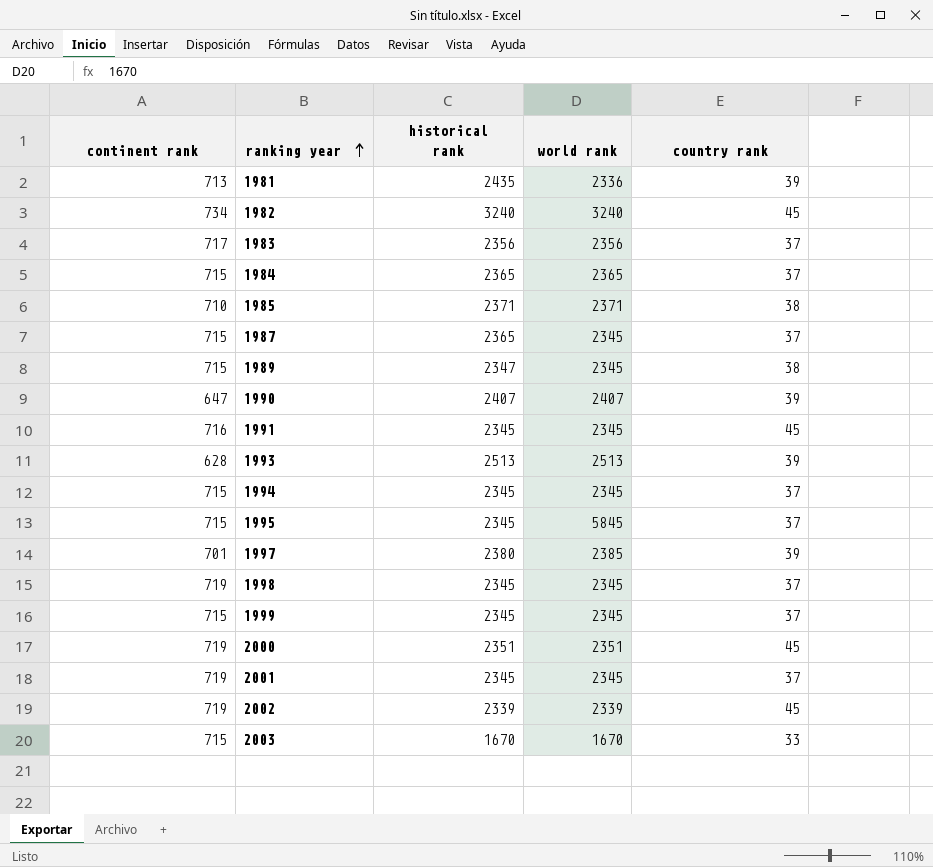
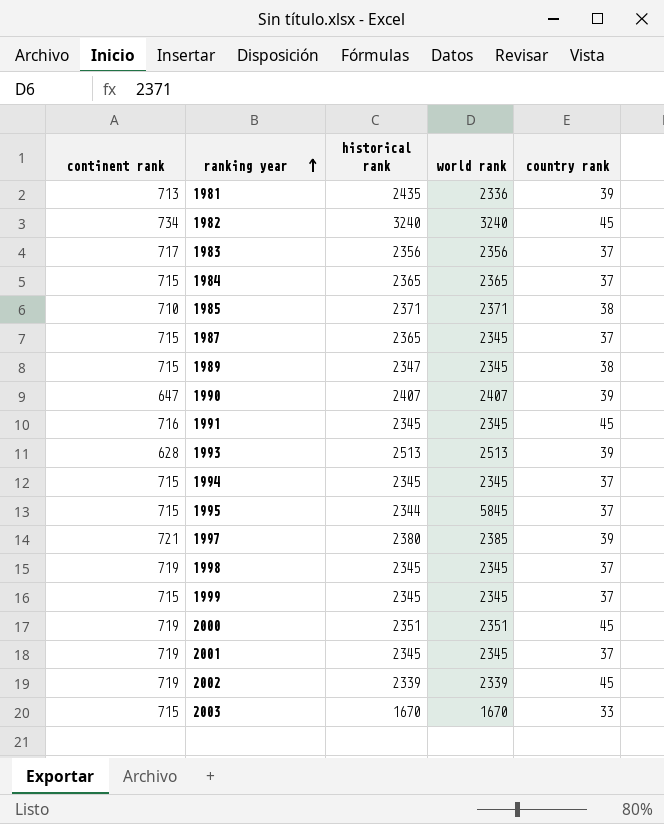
1995 | historical rank: 2345 -> 2344
1997 | continent rank: 701 -> 721

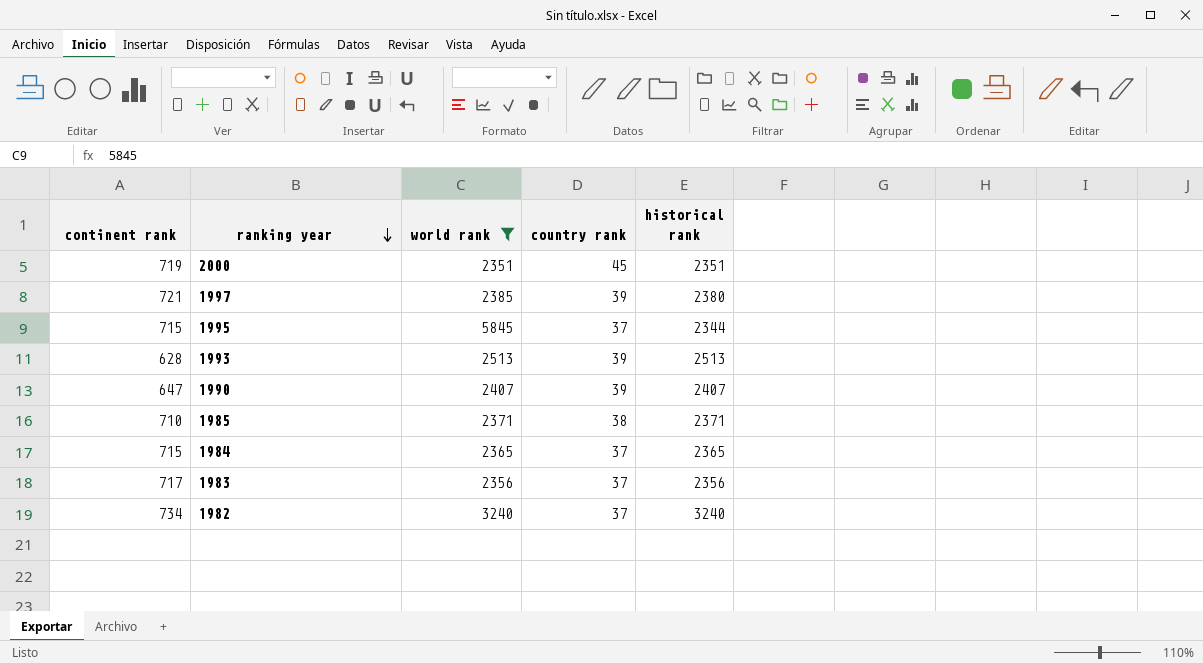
filter: none -> world rank >= 2351
row order: ranking year ascending -> ranking year descending
column historical rank | position: 3 -> 5
1982 | country rank: 45 -> 37

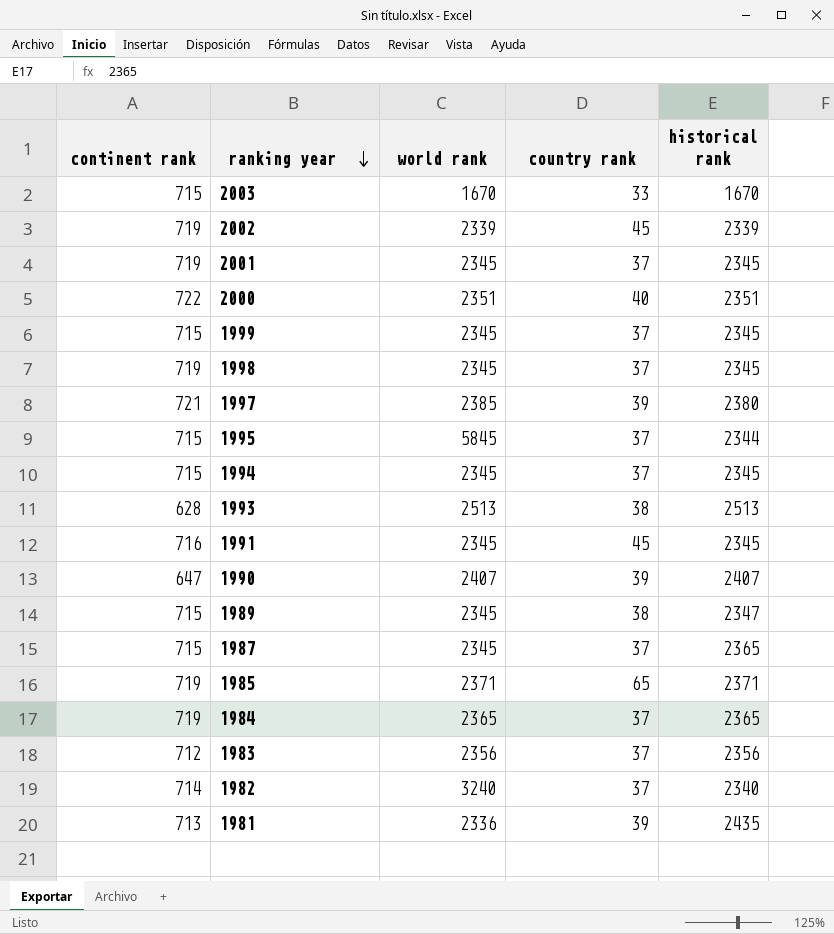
filter: world rank >= 2351 -> none
2000 | continent rank: 719 -> 722
2000 | country rank: 45 -> 40
1993 | country rank: 39 -> 38
1985 | continent rank: 710 -> 719
1985 | country rank: 38 -> 65
1984 | continent rank: 715 -> 719
1983 | continent rank: 717 -> 712
1982 | continent rank: 734 -> 714
1982 | historical rank: 3240 -> 2340

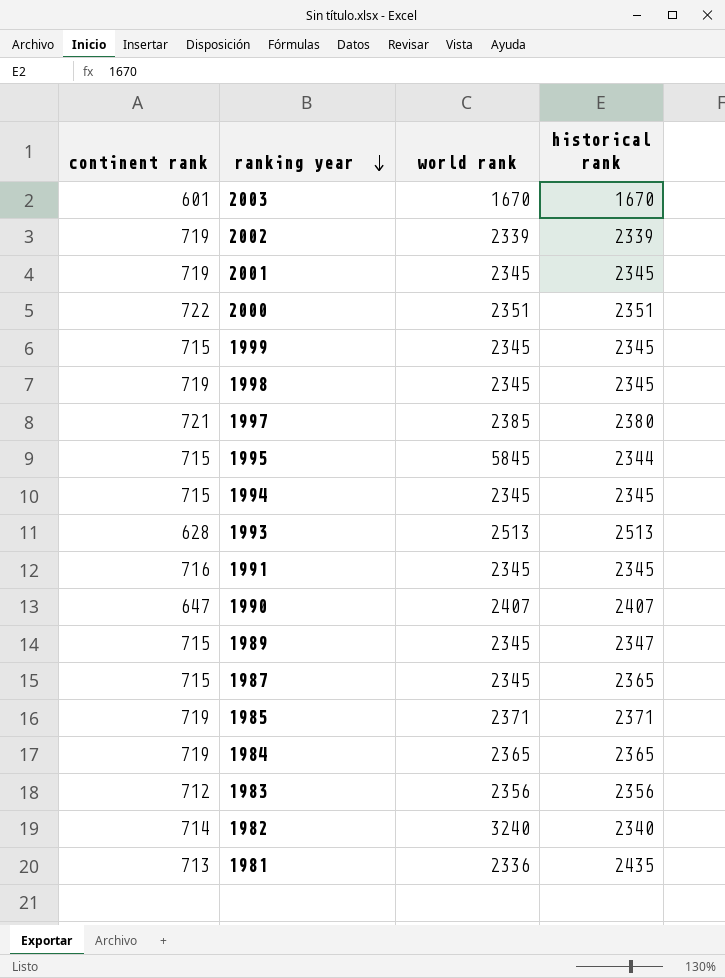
column country rank | position: 4 -> none
2003 | continent rank: 715 -> 601

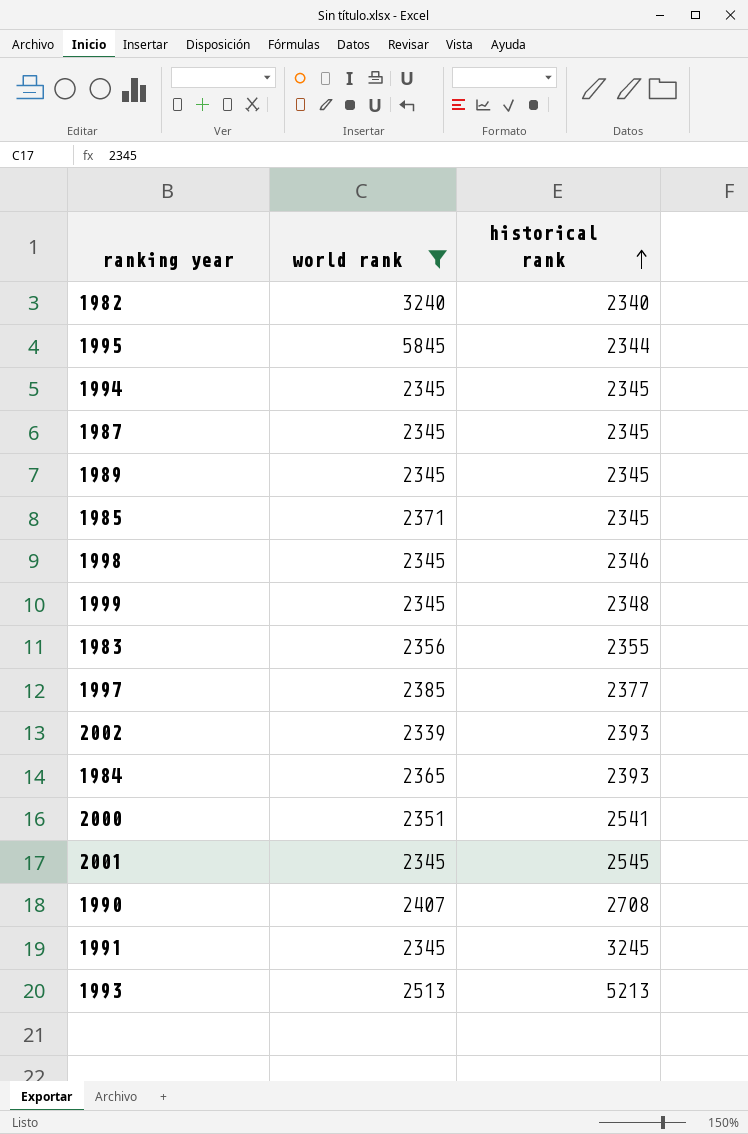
filter: none -> world rank >= 2339
row order: ranking year descending -> historical rank ascending
column continent rank | position: 1 -> none
1987 | historical rank: 2365 -> 2345
1989 | historical rank: 2347 -> 2345
1985 | historical rank: 2371 -> 2345
1998 | historical rank: 2345 -> 2346
1999 | historical rank: 2345 -> 2348
1983 | historical rank: 2356 -> 2355
1997 | historical rank: 2380 -> 2377
2002 | historical rank: 2339 -> 2393
1984 | historical rank: 2365 -> 2393
2000 | historical rank: 2351 -> 2541
2001 | historical rank: 2345 -> 2545
1990 | historical rank: 2407 -> 2708
1991 | historical rank: 2345 -> 3245
1993 | historical rank: 2513 -> 5213

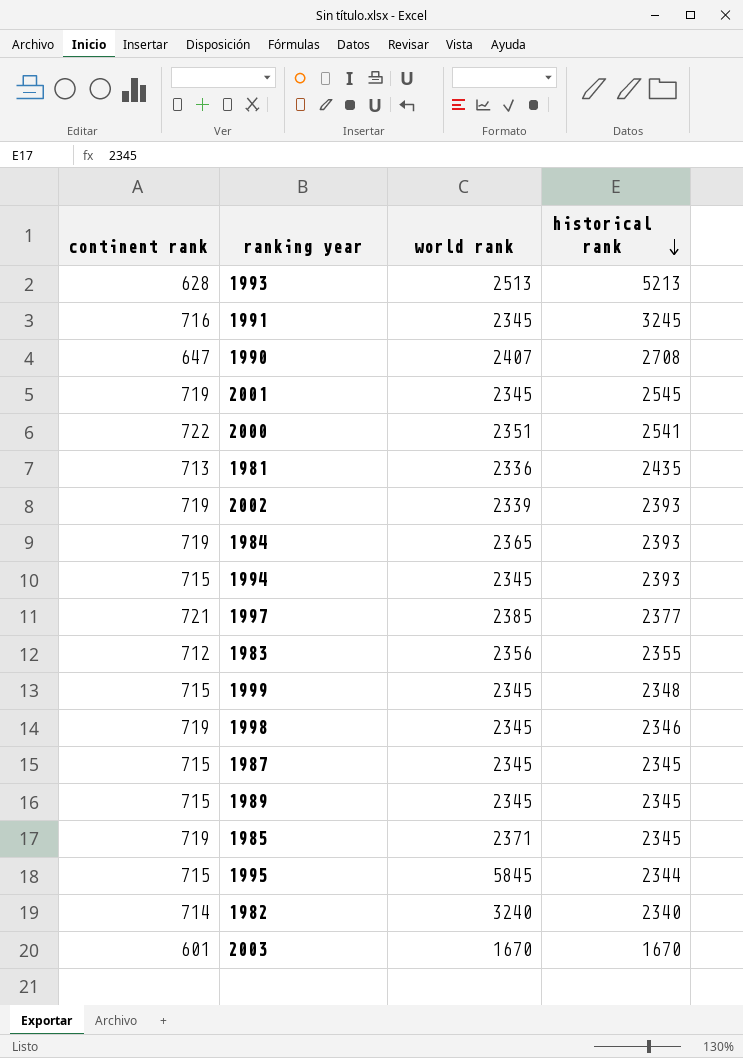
filter: world rank >= 2339 -> none
row order: historical rank ascending -> historical rank descending
column continent rank | position: none -> 1
1994 | historical rank: 2345 -> 2393

